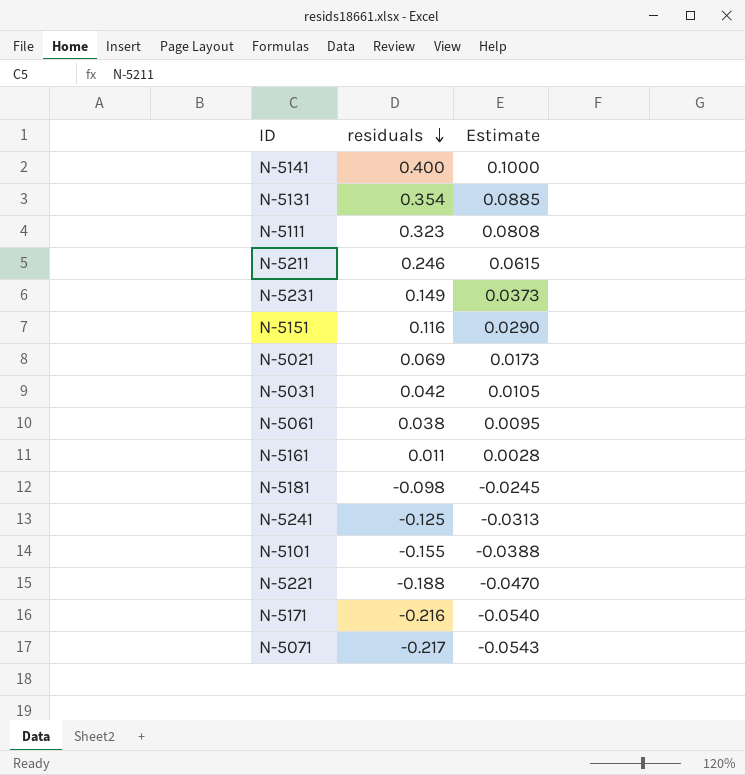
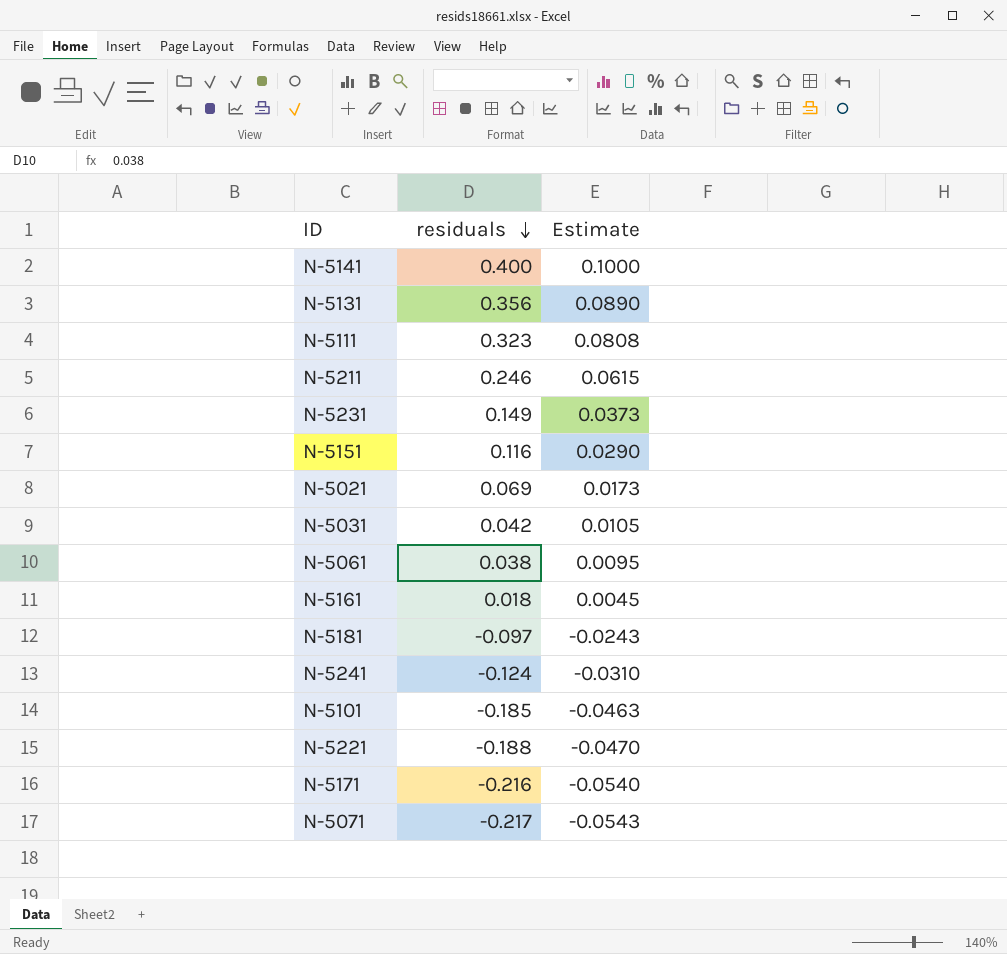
N-5131 | residuals: 0.354 -> 0.356
N-5131 | Estimate: 0.0885 -> 0.0890
N-5161 | residuals: 0.011 -> 0.018
N-5161 | Estimate: 0.0028 -> 0.0045
N-5181 | residuals: -0.098 -> -0.097
N-5181 | Estimate: -0.0245 -> -0.0243
N-5241 | residuals: -0.125 -> -0.124
N-5241 | Estimate: -0.0313 -> -0.0310
N-5101 | residuals: -0.155 -> -0.185
N-5101 | Estimate: -0.0388 -> -0.0463

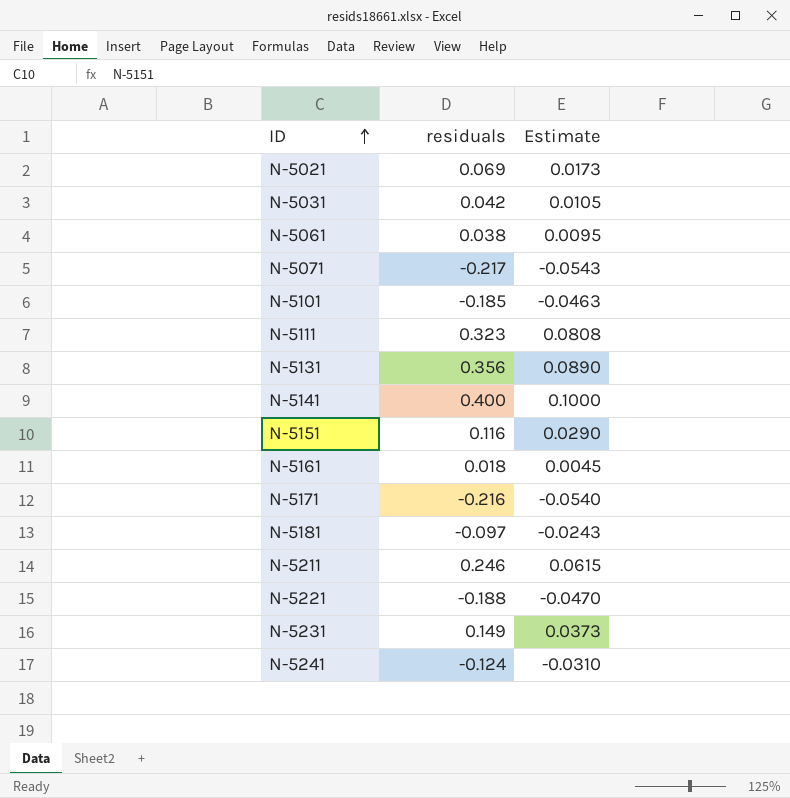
row order: residuals descending -> ID ascending

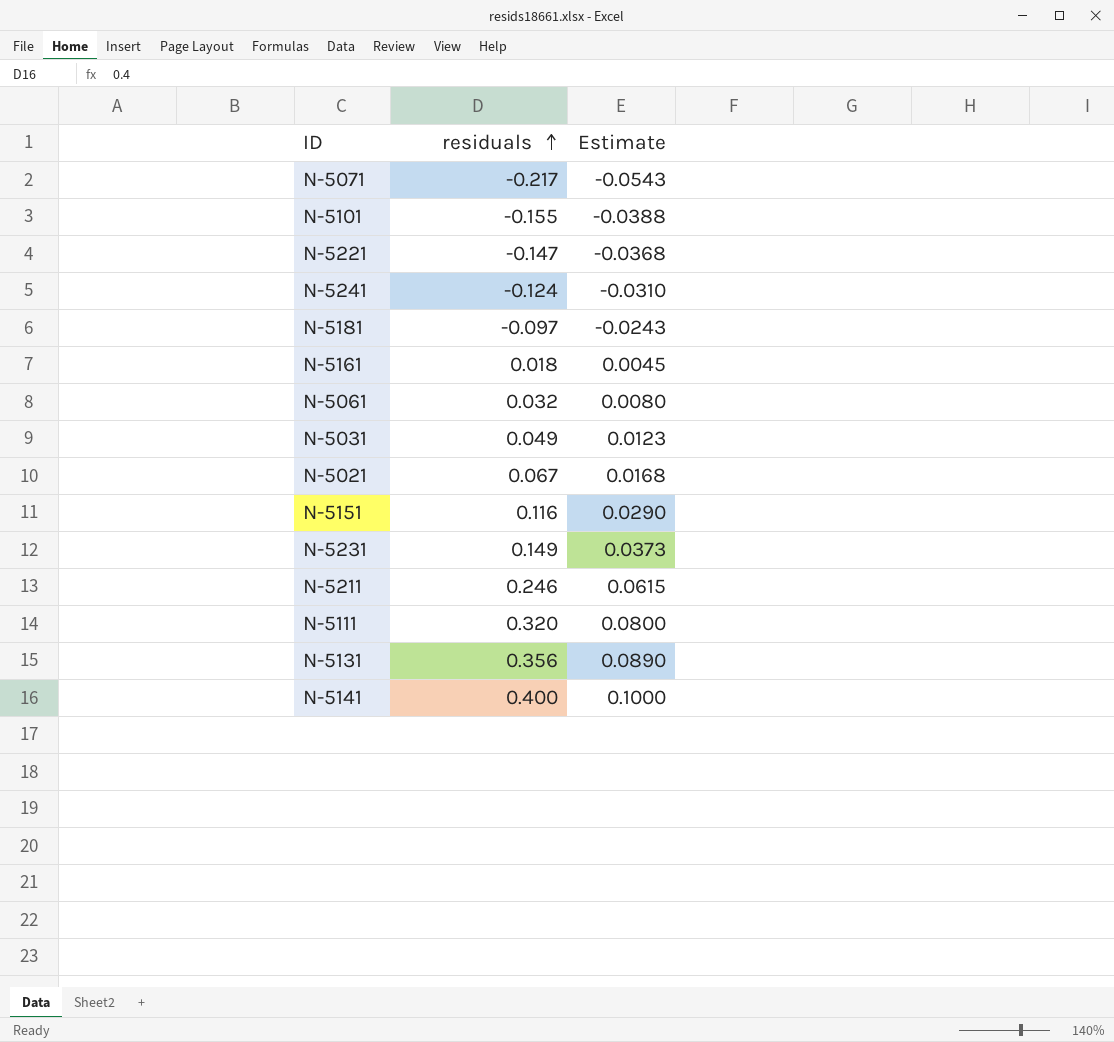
row order: ID ascending -> residuals ascending
row N-5171: -0.216 | -0.0540 -> none
N-5101 | residuals: -0.185 -> -0.155
N-5101 | Estimate: -0.0463 -> -0.0388
N-5221 | residuals: -0.188 -> -0.147
N-5221 | Estimate: -0.0470 -> -0.0368
N-5061 | residuals: 0.038 -> 0.032
N-5061 | Estimate: 0.0095 -> 0.0080
N-5031 | residuals: 0.042 -> 0.049
N-5031 | Estimate: 0.0105 -> 0.0123
N-5021 | residuals: 0.069 -> 0.067
N-5021 | Estimate: 0.0173 -> 0.0168
N-5111 | residuals: 0.323 -> 0.320
N-5111 | Estimate: 0.0808 -> 0.0800

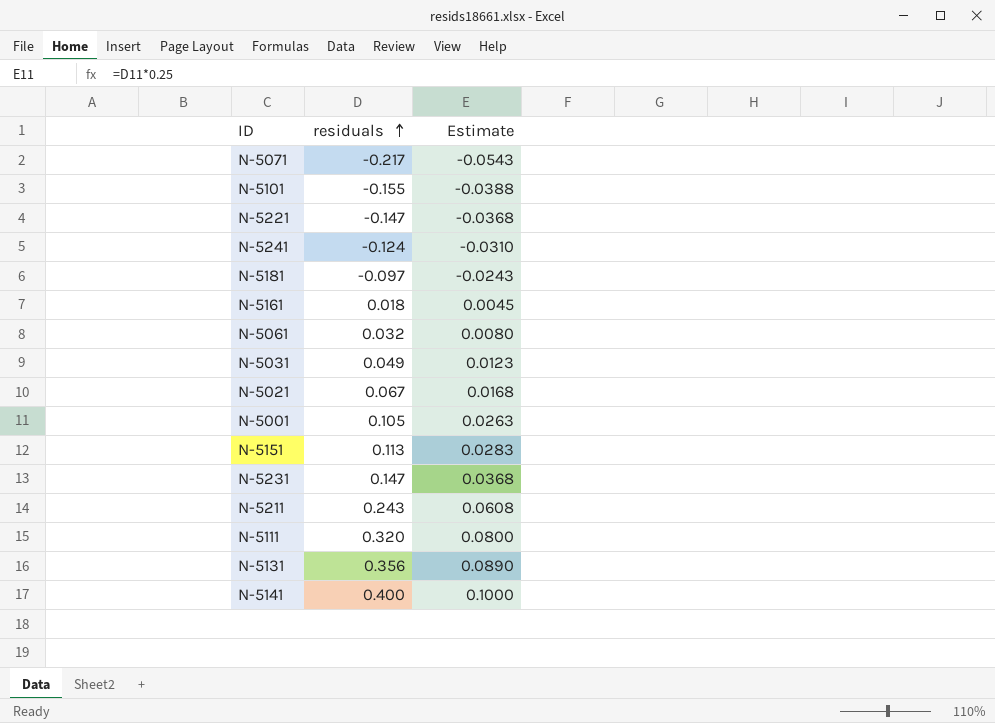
row N-5001: none -> 0.105 | 0.0263
N-5151 | residuals: 0.116 -> 0.113
N-5151 | Estimate: 0.0290 -> 0.0283
N-5231 | residuals: 0.149 -> 0.147
N-5231 | Estimate: 0.0373 -> 0.0368
N-5211 | residuals: 0.246 -> 0.243
N-5211 | Estimate: 0.0615 -> 0.0608

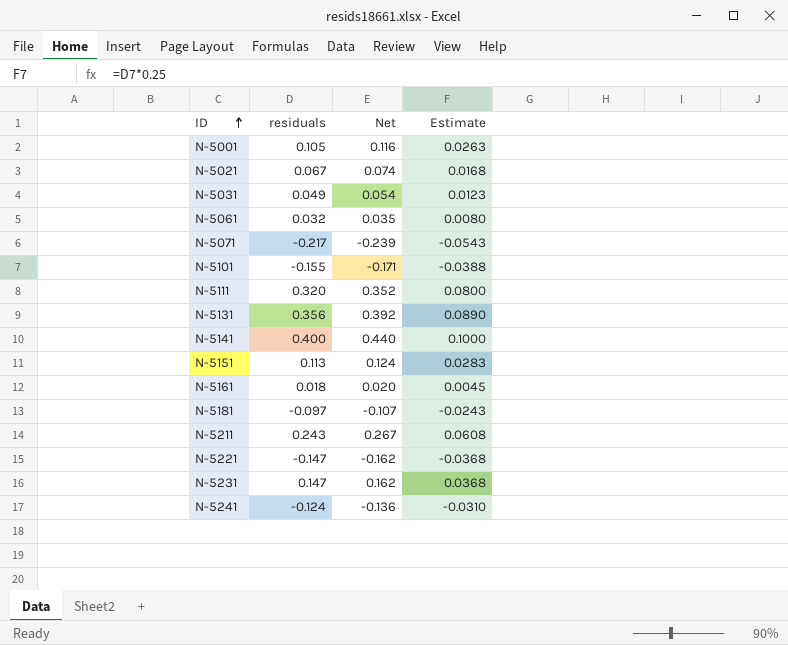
row order: residuals ascending -> ID ascending
column Net | formula: none -> [residuals] * 1.1

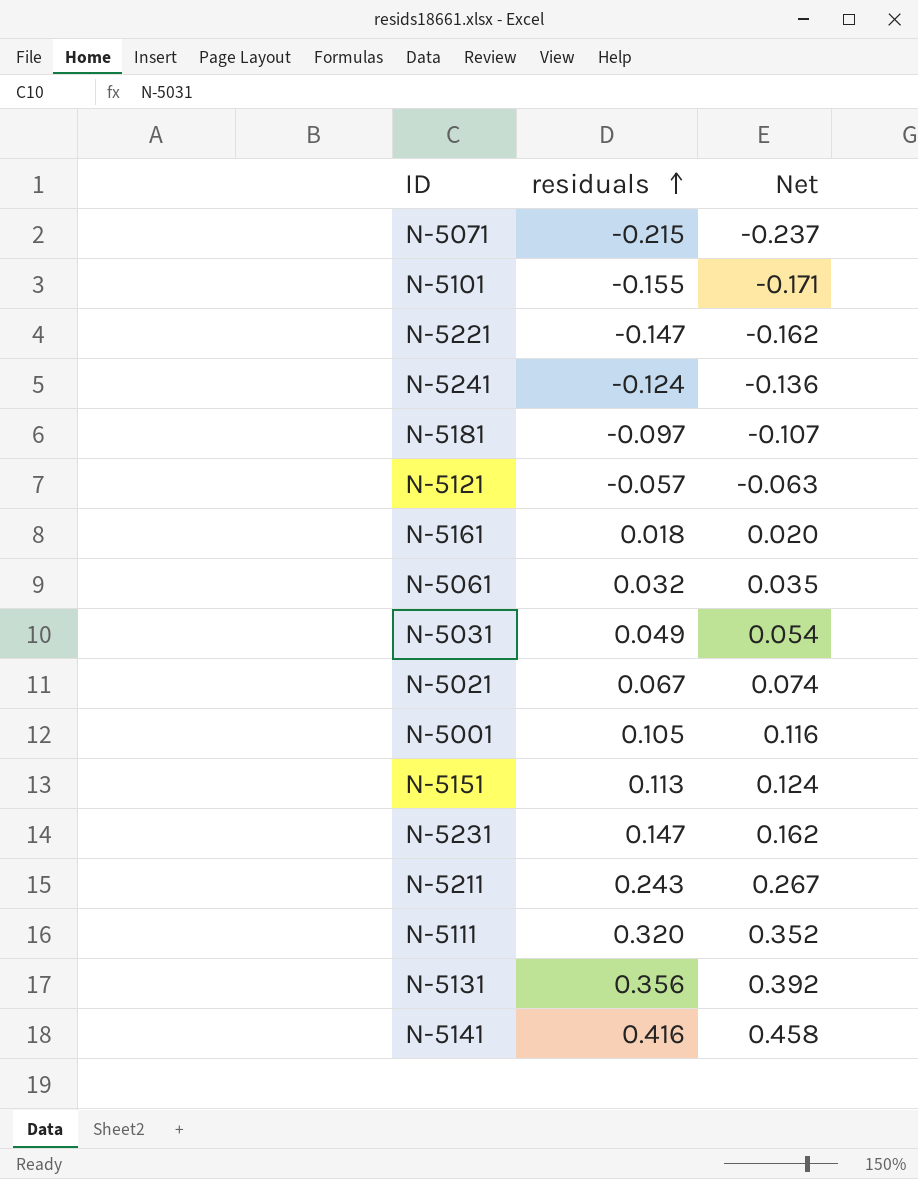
row order: ID ascending -> residuals ascending
column Estimate | formula: [residuals] * 0.25 -> none
N-5071 | residuals: -0.217 -> -0.215
N-5071 | Net: -0.239 -> -0.237
row N-5121: none -> -0.057 | -0.063
N-5141 | residuals: 0.400 -> 0.416
N-5141 | Net: 0.440 -> 0.458

